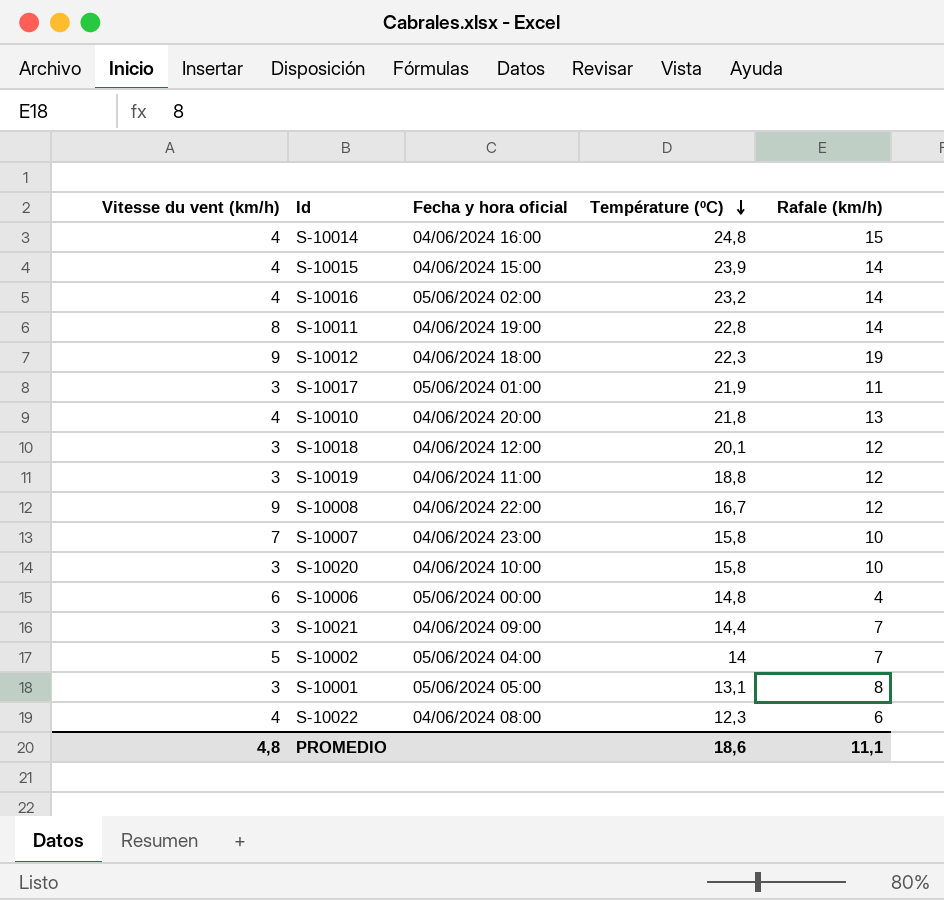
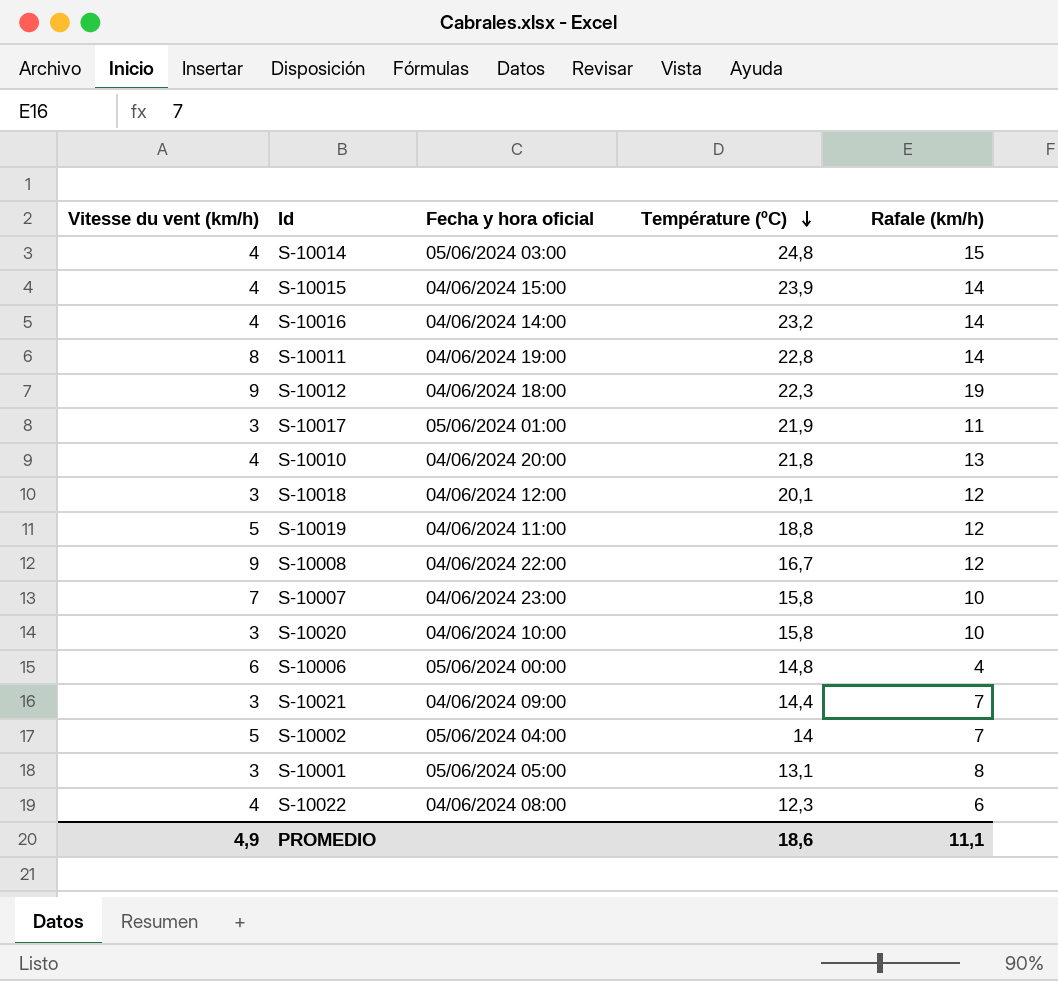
S-10014 | Fecha y hora oficial: 04/06/2024 16:00 -> 05/06/2024 03:00
S-10016 | Fecha y hora oficial: 05/06/2024 02:00 -> 04/06/2024 14:00
S-10019 | Vitesse du vent (km/h): 3 -> 5
PROMEDIO | Vitesse du vent (km/h): 4,8 -> 4,9

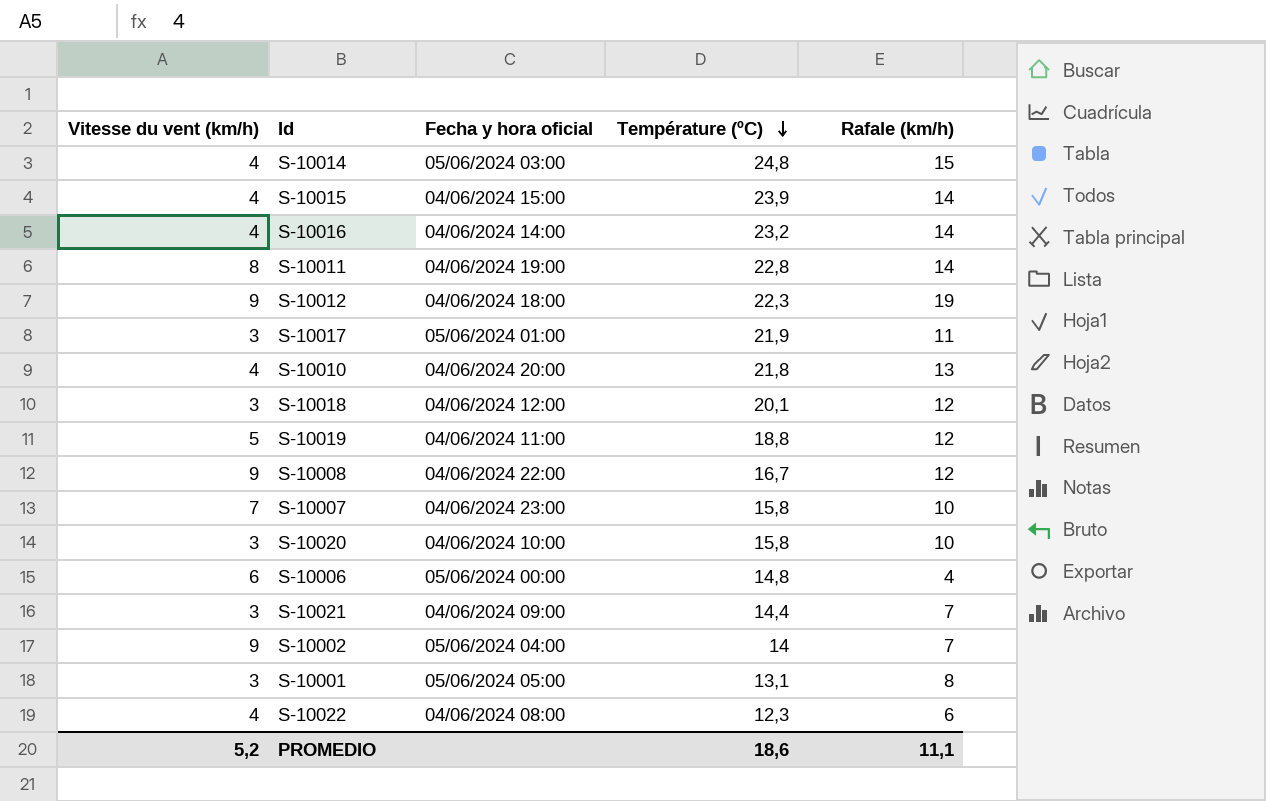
S-10002 | Vitesse du vent (km/h): 5 -> 9
PROMEDIO | Vitesse du vent (km/h): 4,9 -> 5,2

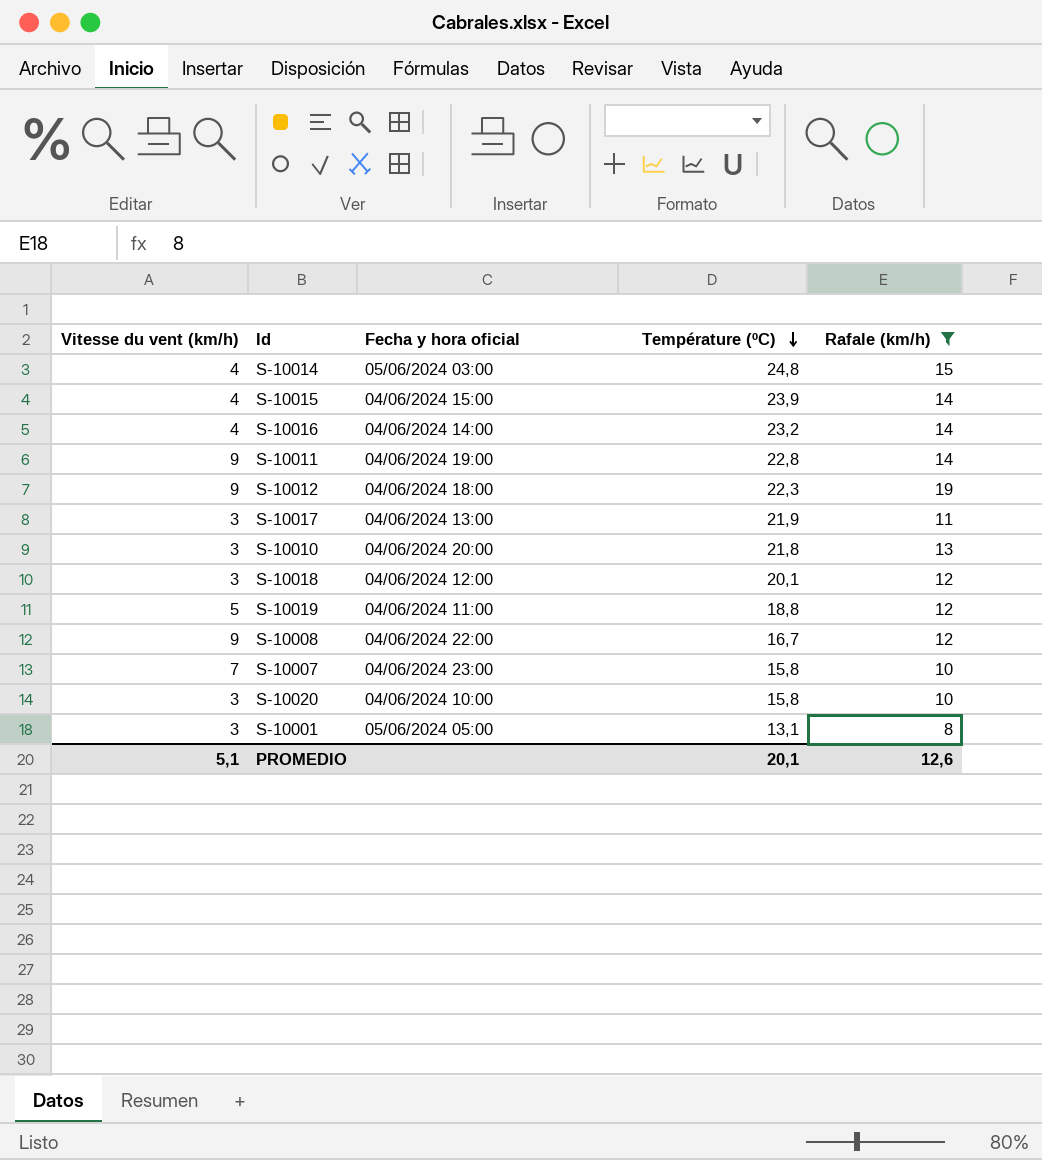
filter: none -> Rafale (km/h) >= 8
S-10011 | Vitesse du vent (km/h): 8 -> 9
S-10017 | Fecha y hora oficial: 05/06/2024 01:00 -> 04/06/2024 13:00
S-10010 | Vitesse du vent (km/h): 4 -> 3
PROMEDIO | Vitesse du vent (km/h): 5,2 -> 5,1
PROMEDIO | Température (ºC): 18,6 -> 20,1
PROMEDIO | Rafale (km/h): 11,1 -> 12,6

